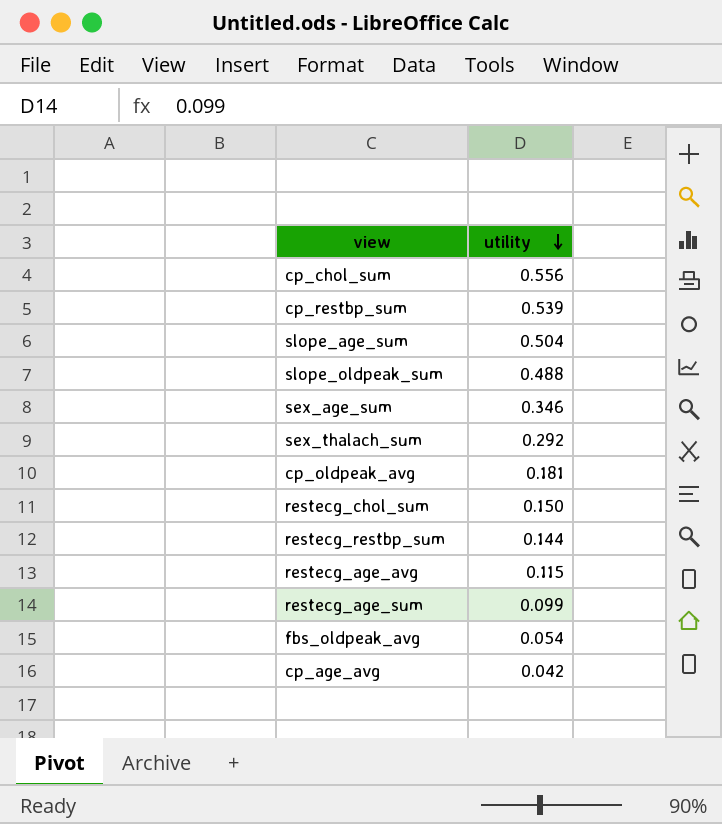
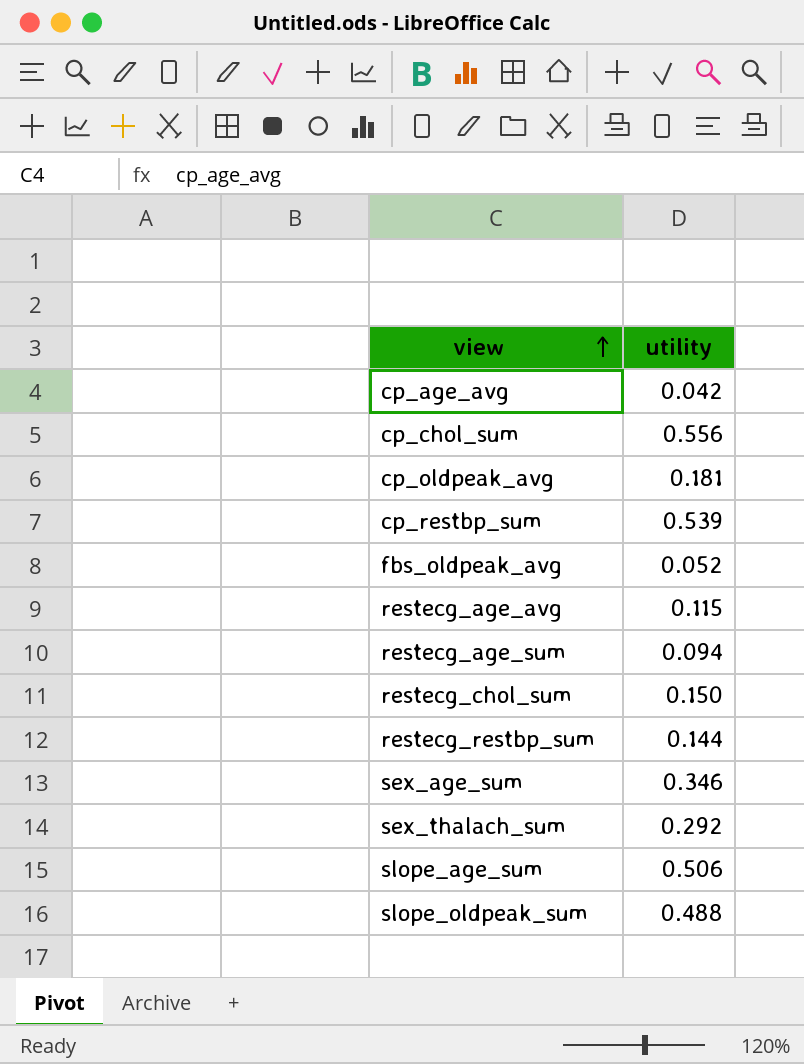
row order: utility descending -> view ascending
fbs_oldpeak_avg | utility: 0.054 -> 0.052
restecg_age_sum | utility: 0.099 -> 0.094
slope_age_sum | utility: 0.504 -> 0.506

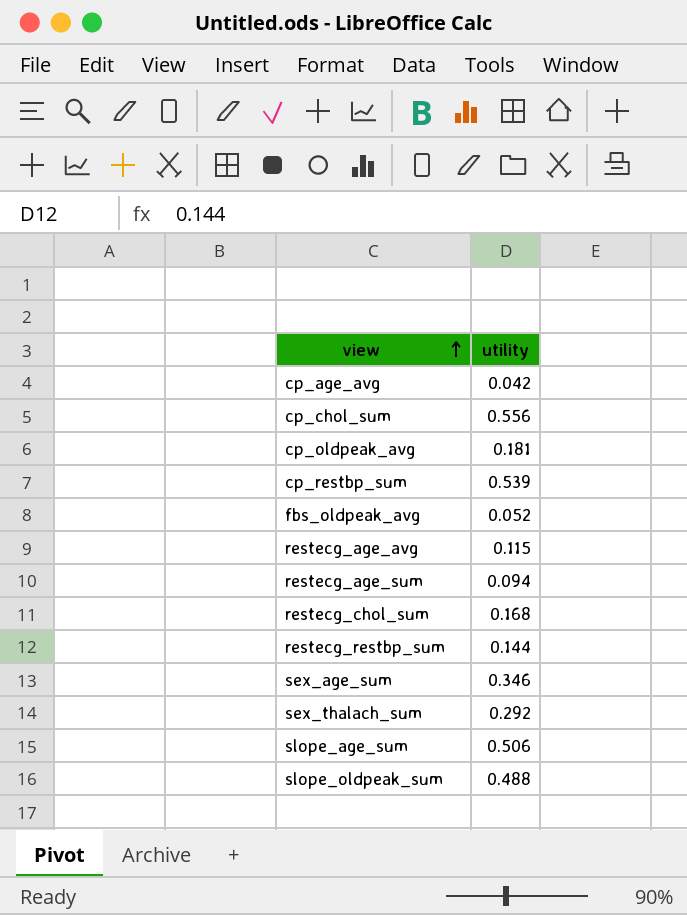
restecg_chol_sum | utility: 0.150 -> 0.168

